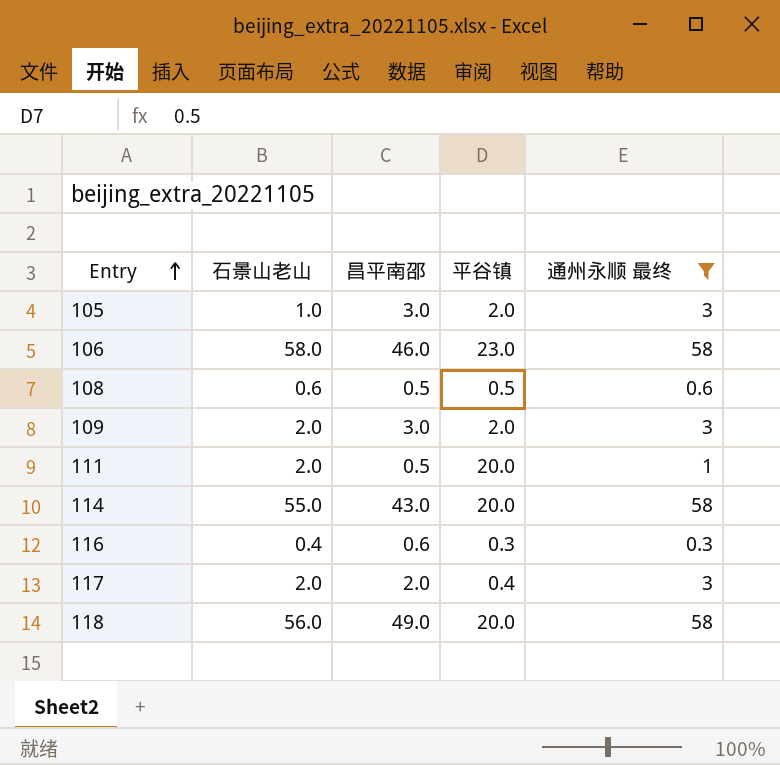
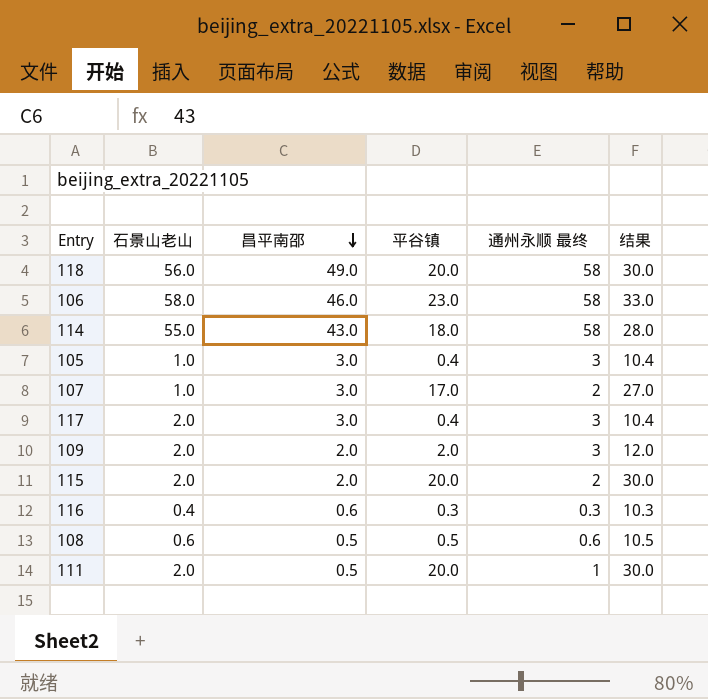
filter: 通州永顺 最终 != 2 -> none
row order: Entry ascending -> 昌平南邵 descending
column 结果 | formula: none -> [平谷镇] + 10
114 | 平谷镇: 20.0 -> 18.0
105 | 平谷镇: 2.0 -> 0.4
117 | 昌平南邵: 2.0 -> 3.0
109 | 昌平南邵: 3.0 -> 2.0

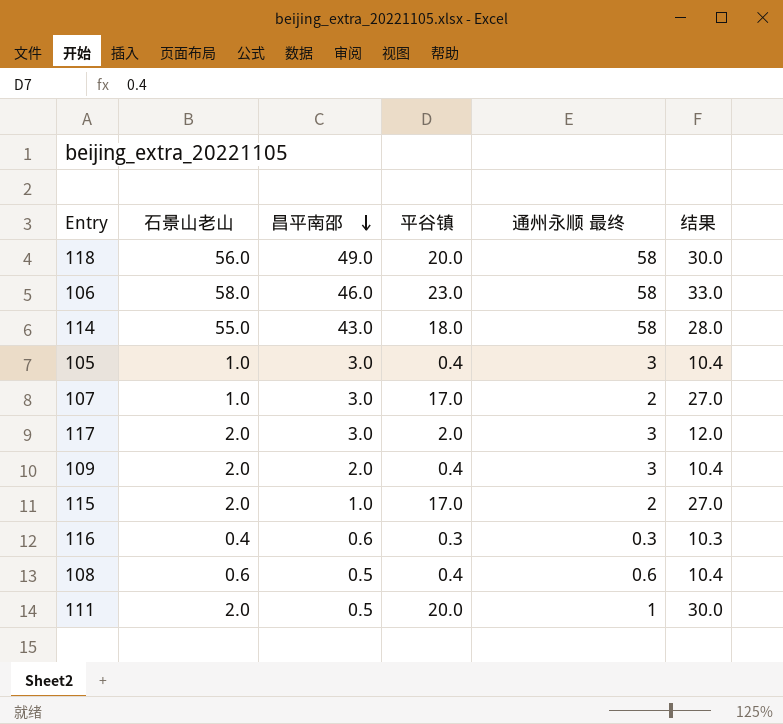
117 | 平谷镇: 0.4 -> 2.0
117 | 结果: 10.4 -> 12.0
109 | 平谷镇: 2.0 -> 0.4
109 | 结果: 12.0 -> 10.4
115 | 昌平南邵: 2.0 -> 1.0
115 | 平谷镇: 20.0 -> 17.0
115 | 结果: 30.0 -> 27.0
108 | 平谷镇: 0.5 -> 0.4
108 | 结果: 10.5 -> 10.4

